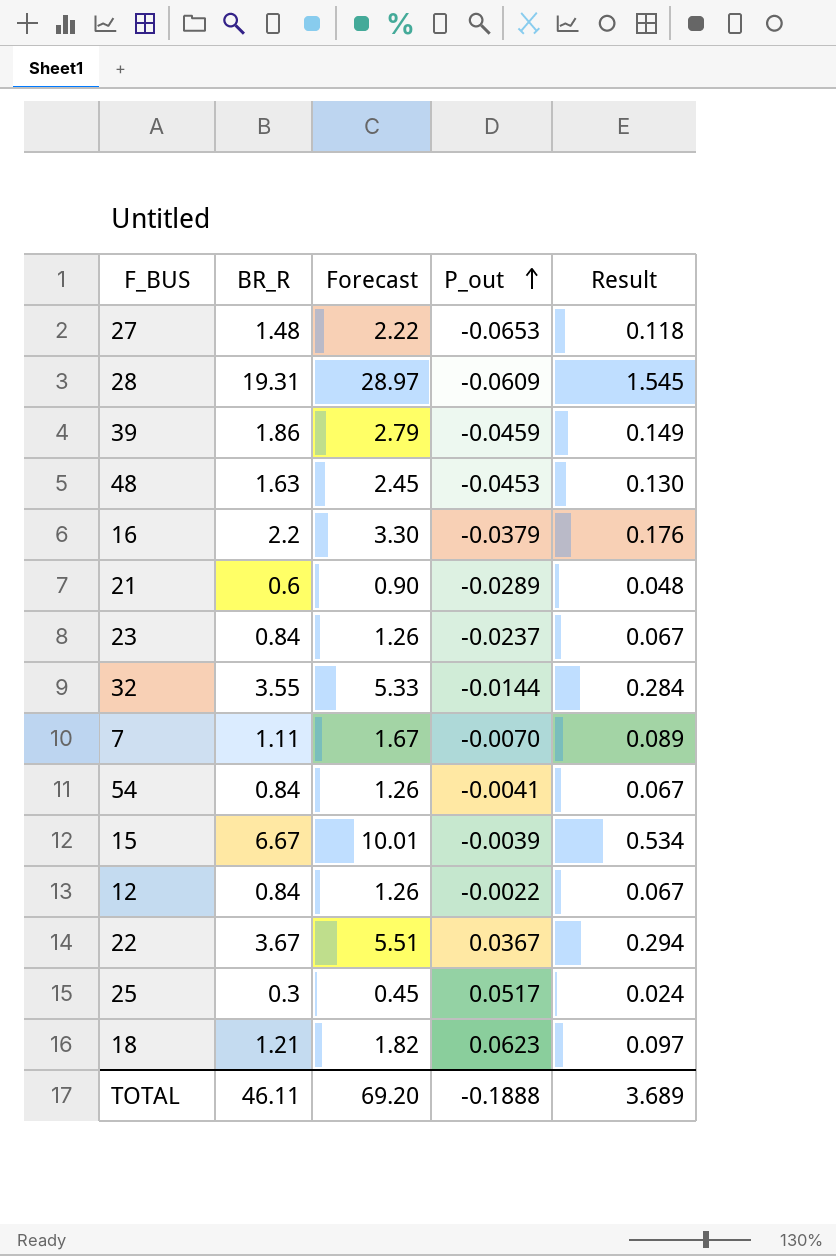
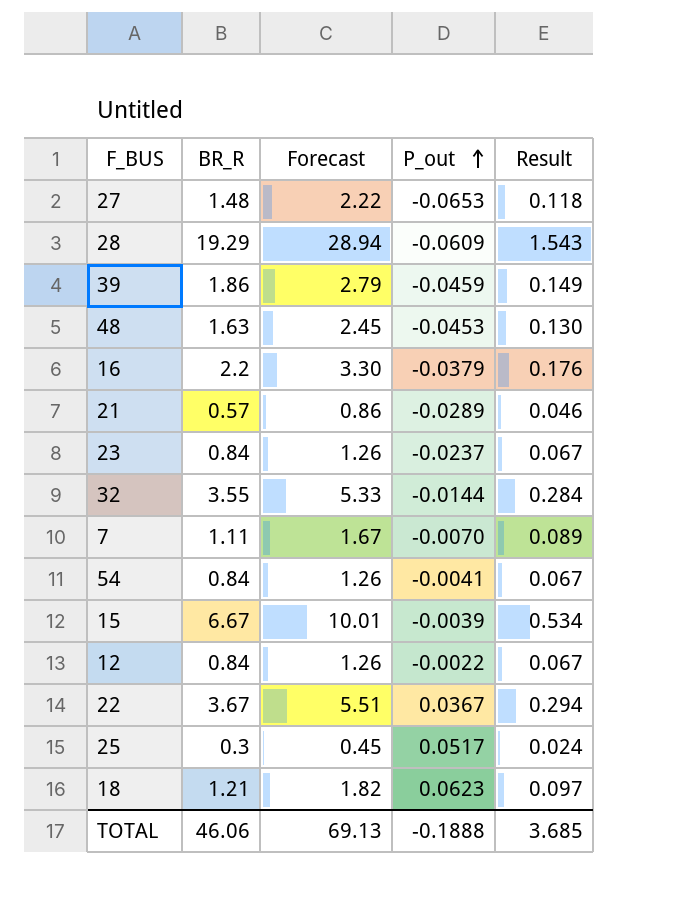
28 | BR_R: 19.31 -> 19.29
28 | Forecast: 28.97 -> 28.94
28 | Result: 1.545 -> 1.543
21 | BR_R: 0.6 -> 0.57
21 | Forecast: 0.90 -> 0.86
21 | Result: 0.048 -> 0.046
TOTAL | BR_R: 46.11 -> 46.06
TOTAL | Forecast: 69.20 -> 69.13
TOTAL | Result: 3.689 -> 3.685

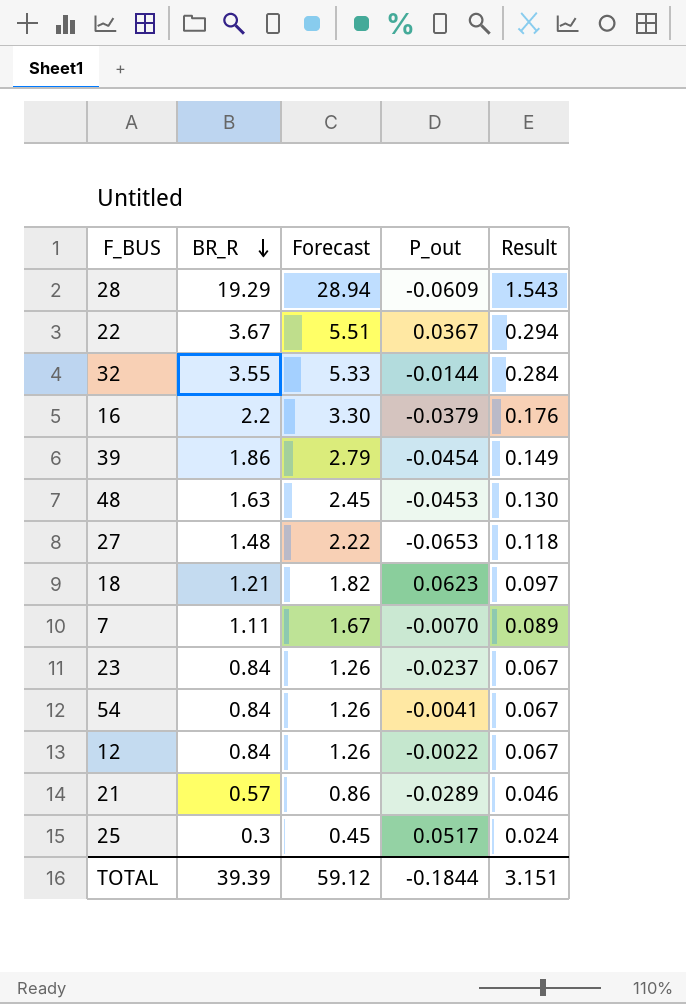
row order: P_out ascending -> BR_R descending
row 15: 6.67 | 10.01 | -0.0039 | 0.534 -> none
39 | P_out: -0.0459 -> -0.0454
TOTAL | BR_R: 46.06 -> 39.39
TOTAL | Forecast: 69.13 -> 59.12
TOTAL | P_out: -0.1888 -> -0.1844
TOTAL | Result: 3.685 -> 3.151

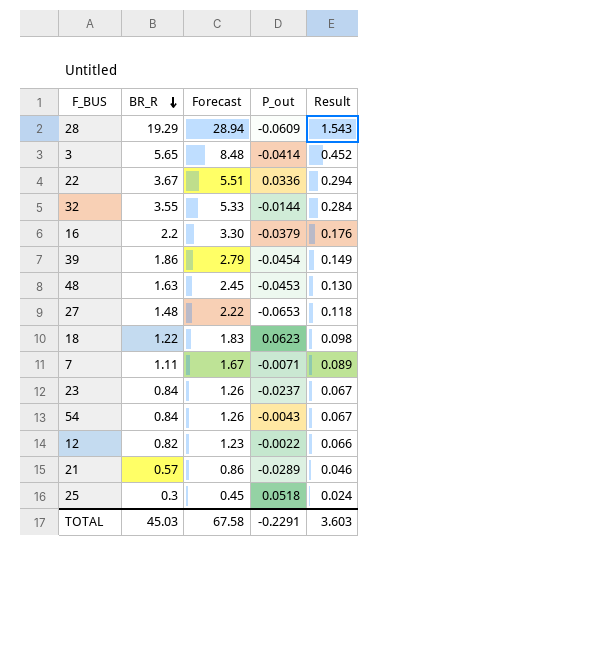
row 3: none -> 5.65 | 8.48 | -0.0414 | 0.452
22 | P_out: 0.0367 -> 0.0336
18 | BR_R: 1.21 -> 1.22
18 | Forecast: 1.82 -> 1.83
18 | Result: 0.097 -> 0.098
7 | P_out: -0.0070 -> -0.0071
54 | P_out: -0.0041 -> -0.0043
12 | BR_R: 0.84 -> 0.82
12 | Forecast: 1.26 -> 1.23
12 | Result: 0.067 -> 0.066
25 | P_out: 0.0517 -> 0.0518
TOTAL | BR_R: 39.39 -> 45.03
TOTAL | Forecast: 59.12 -> 67.58
TOTAL | P_out: -0.1844 -> -0.2291
TOTAL | Result: 3.151 -> 3.603

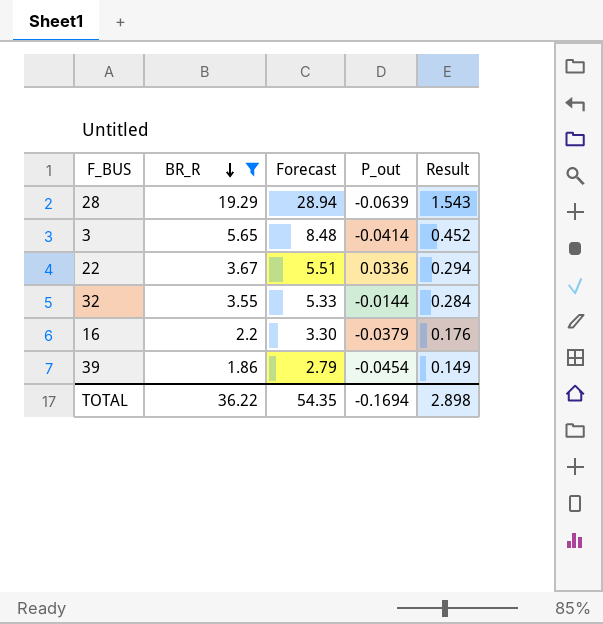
filter: none -> BR_R >= 1.86
28 | P_out: -0.0609 -> -0.0639
TOTAL | BR_R: 45.03 -> 36.22
TOTAL | Forecast: 67.58 -> 54.35
TOTAL | P_out: -0.2291 -> -0.1694
TOTAL | Result: 3.603 -> 2.898

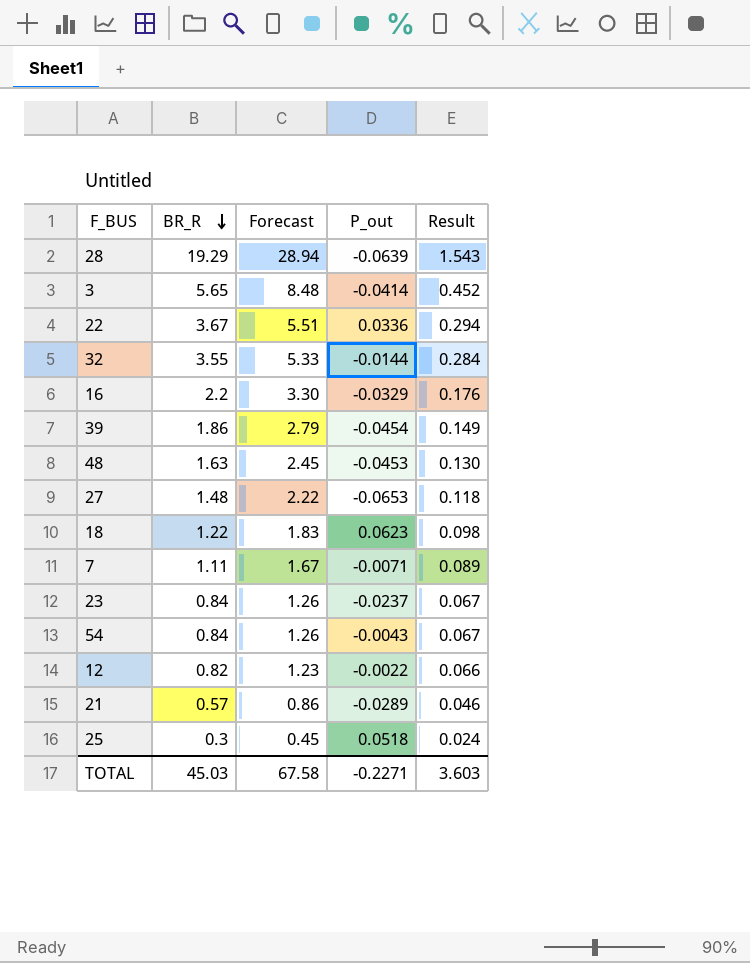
filter: BR_R >= 1.86 -> none
16 | P_out: -0.0379 -> -0.0329
TOTAL | BR_R: 36.22 -> 45.03
TOTAL | Forecast: 54.35 -> 67.58
TOTAL | P_out: -0.1694 -> -0.2271
TOTAL | Result: 2.898 -> 3.603

